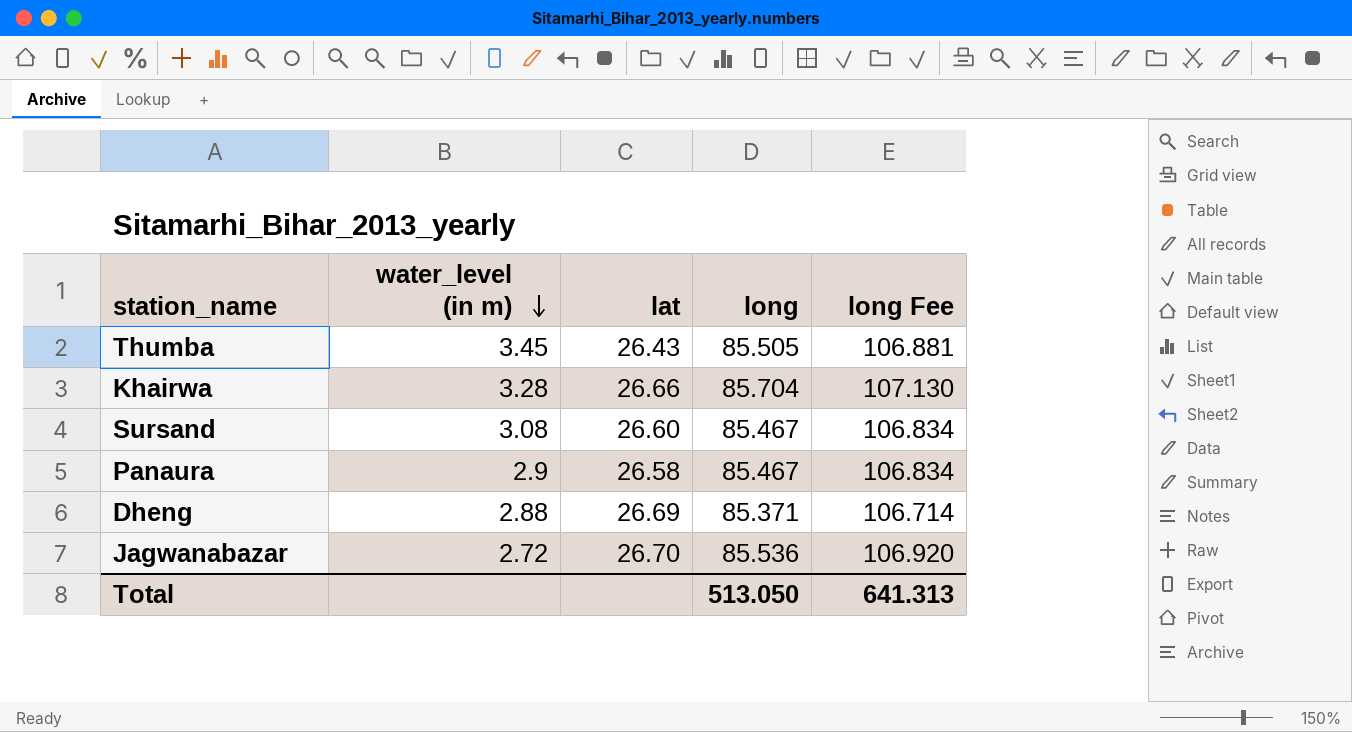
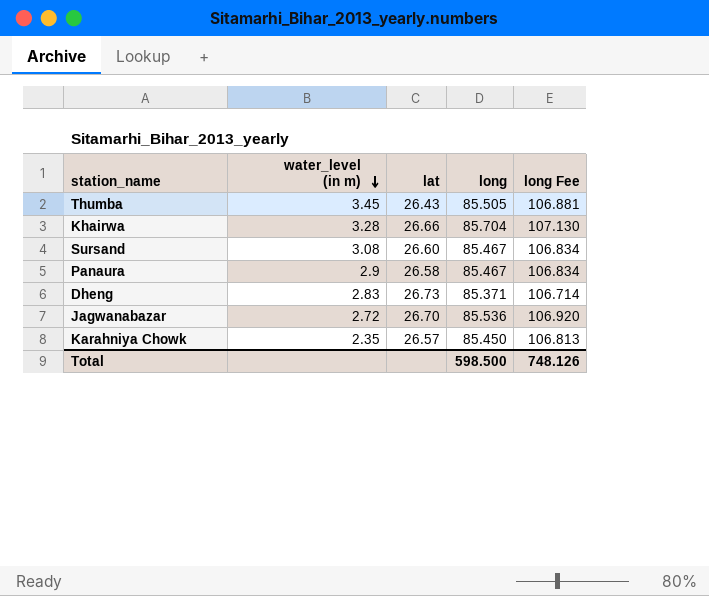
Dheng | water_level (in m): 2.88 -> 2.83
Dheng | lat: 26.69 -> 26.73
row Karahniya Chowk: none -> 2.35 | 26.57 | 85.450 | 106.813
Total | long: 513.050 -> 598.500
Total | long Fee: 641.313 -> 748.126

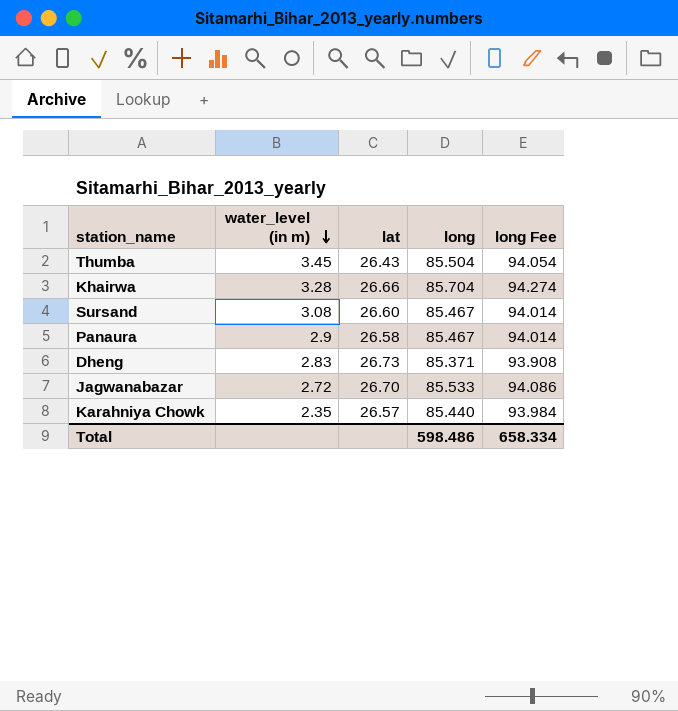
column long Fee | formula: [long] * 1.25 -> [long] * 1.1
Thumba | long: 85.505 -> 85.504
Jagwanabazar | long: 85.536 -> 85.533
Karahniya Chowk | long: 85.450 -> 85.440
Total | long: 598.500 -> 598.486
Total | long Fee: 748.126 -> 658.334

